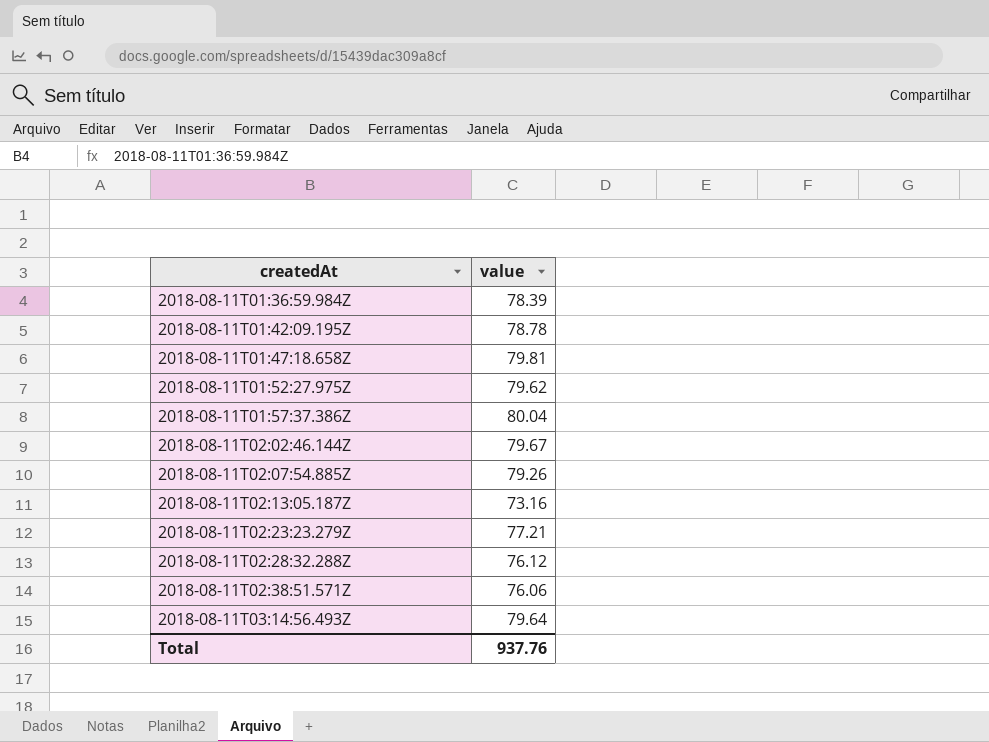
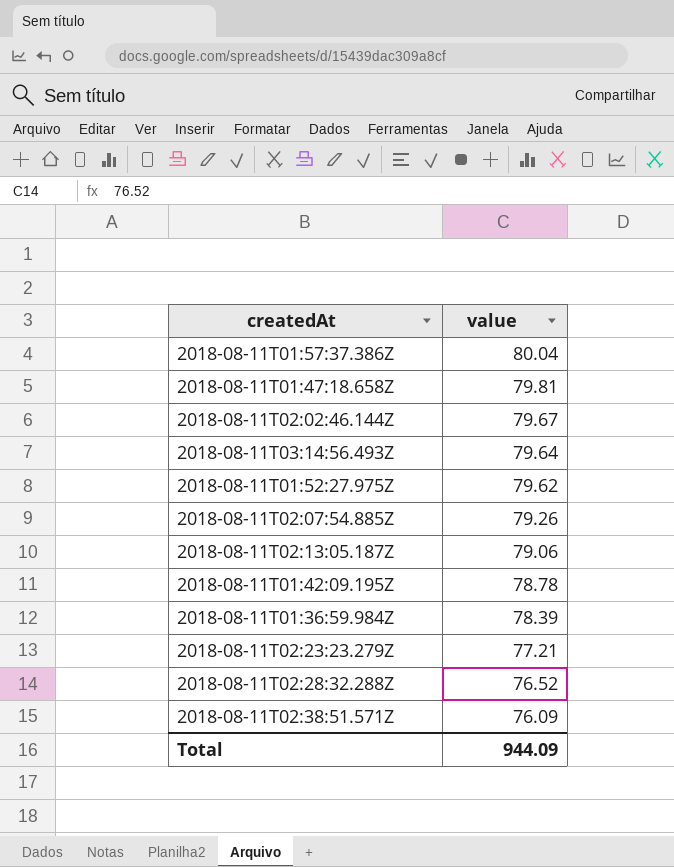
row order: createdAt ascending -> value descending
2018-08-11T02:13:05.187Z | value: 73.16 -> 79.06
2018-08-11T02:28:32.288Z | value: 76.12 -> 76.52
2018-08-11T02:38:51.571Z | value: 76.06 -> 76.09
Total | value: 937.76 -> 944.09

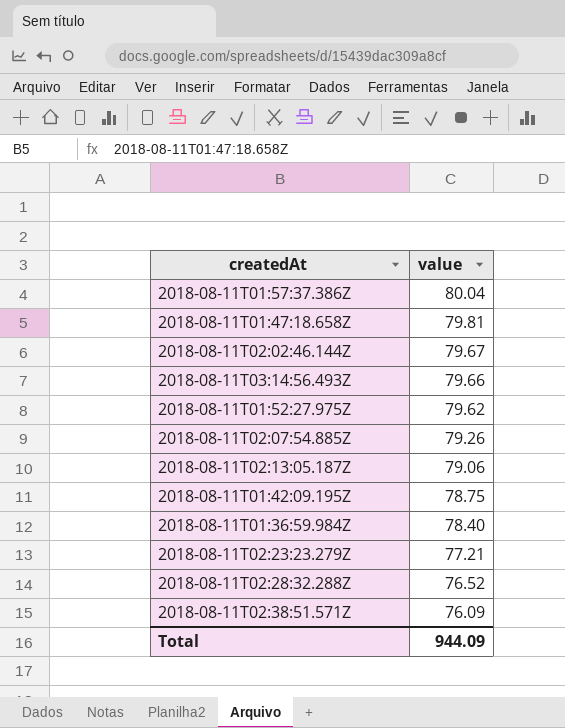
2018-08-11T03:14:56.493Z | value: 79.64 -> 79.66
2018-08-11T01:42:09.195Z | value: 78.78 -> 78.75
2018-08-11T01:36:59.984Z | value: 78.39 -> 78.40

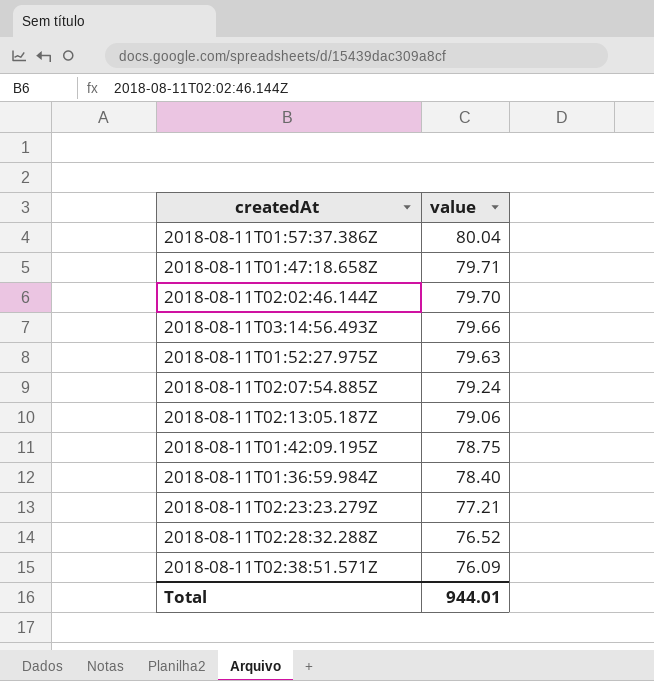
2018-08-11T01:47:18.658Z | value: 79.81 -> 79.71
2018-08-11T02:02:46.144Z | value: 79.67 -> 79.70
2018-08-11T01:52:27.975Z | value: 79.62 -> 79.63
2018-08-11T02:07:54.885Z | value: 79.26 -> 79.24
Total | value: 944.09 -> 944.01

